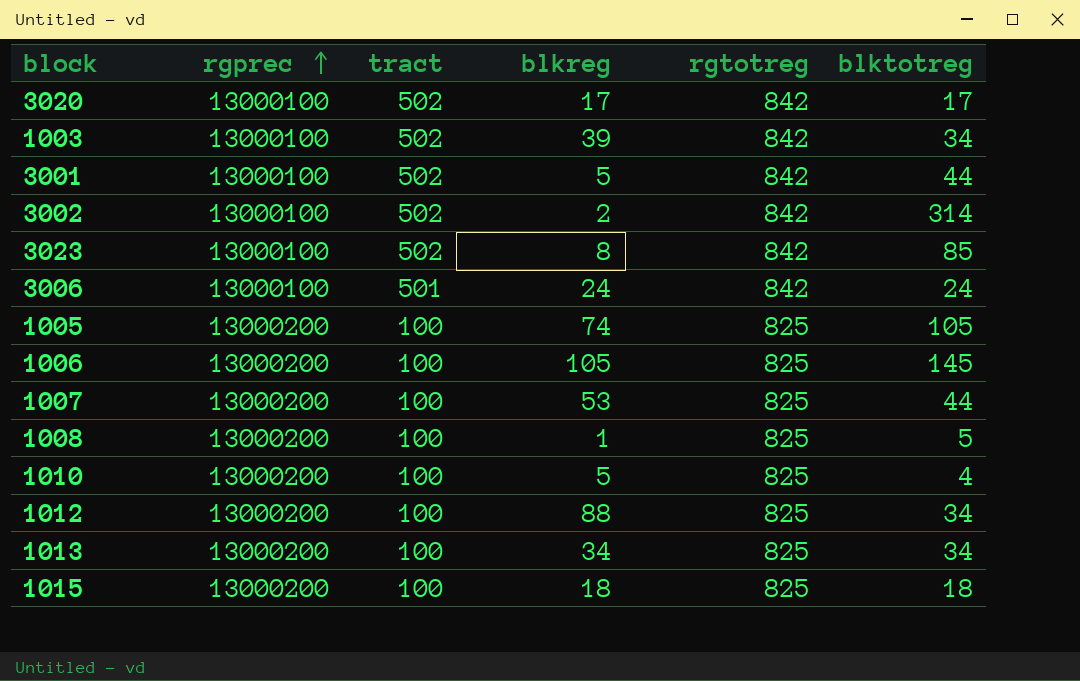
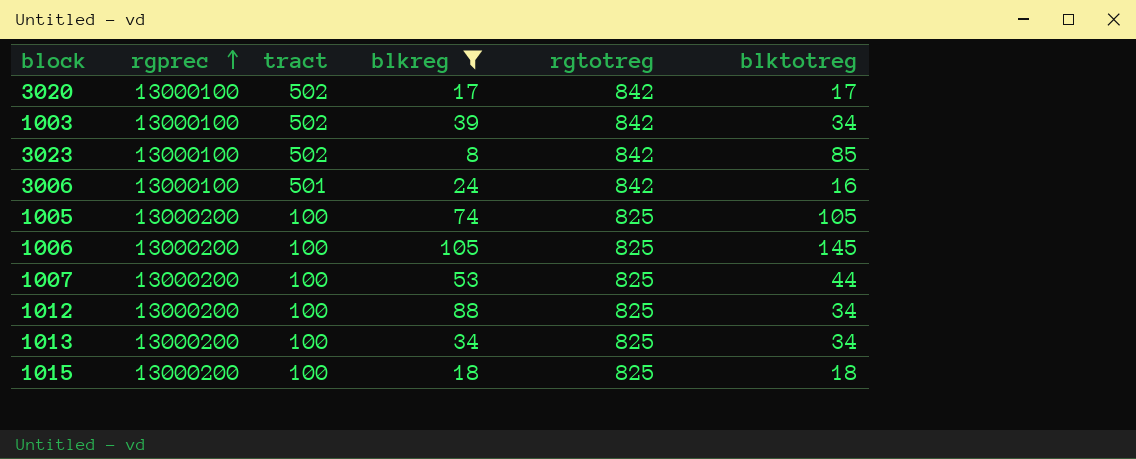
filter: none -> blkreg >= 8
3006 | blktotreg: 24 -> 16

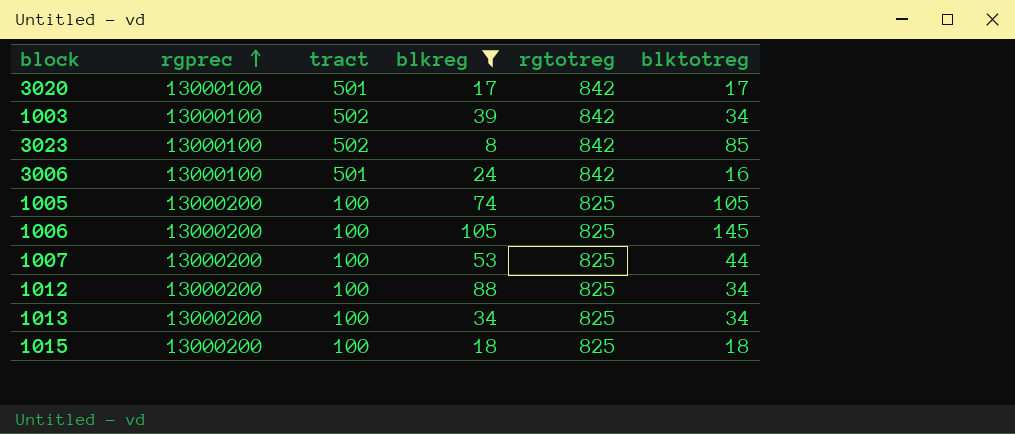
3020 | tract: 502 -> 501

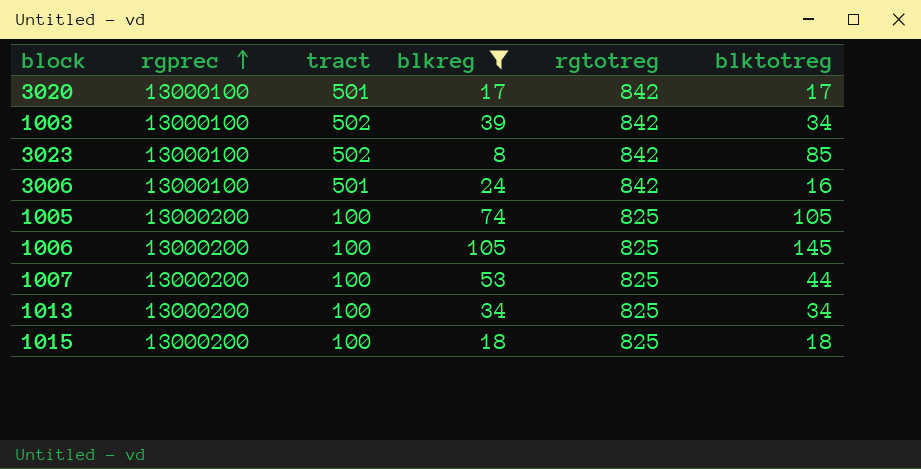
row 1012: 13000200 | 100 | 88 | 825 | 34 -> none

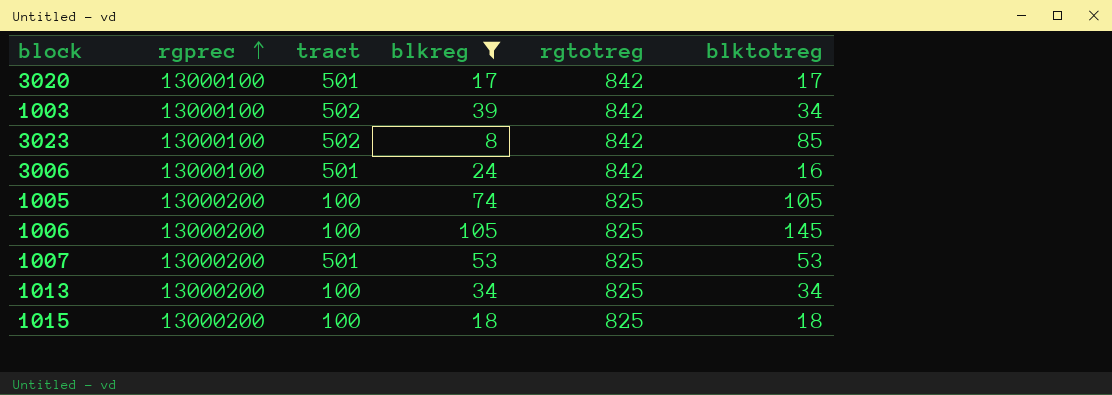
1007 | tract: 100 -> 501
1007 | blktotreg: 44 -> 53

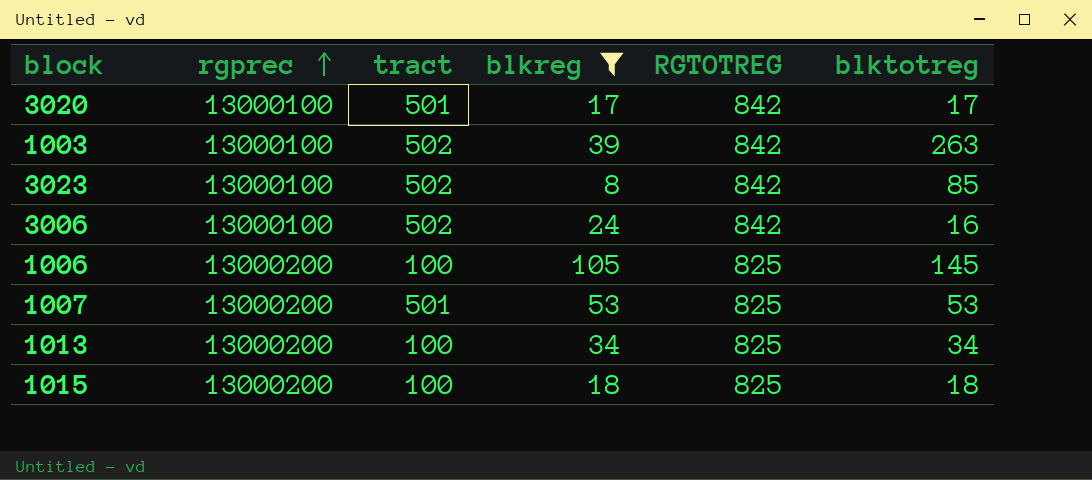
column name: rgtotreg -> RGTOTREG
row 1005: 13000200 | 100 | 74 | 825 | 105 -> none
1003 | blktotreg: 34 -> 263
3006 | tract: 501 -> 502

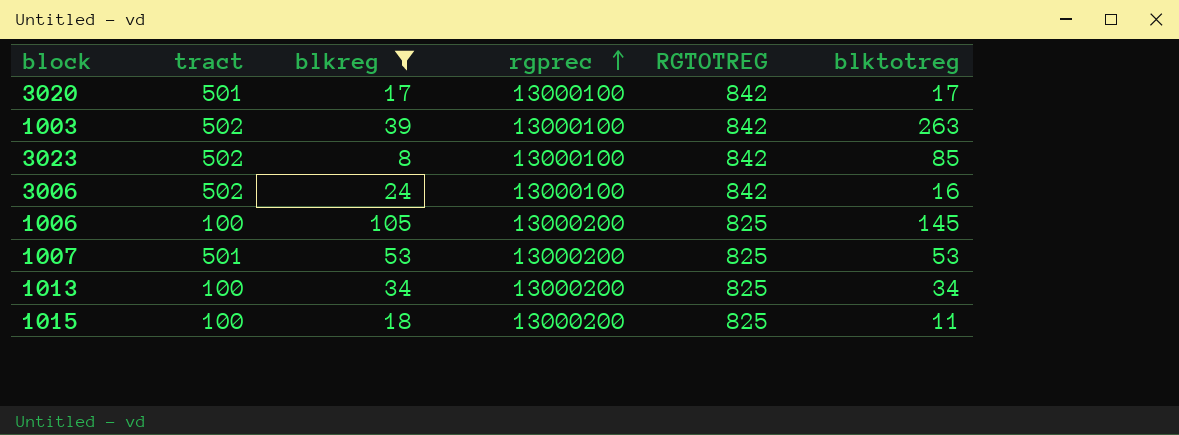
column rgprec | position: 2 -> 4
1015 | blktotreg: 18 -> 11

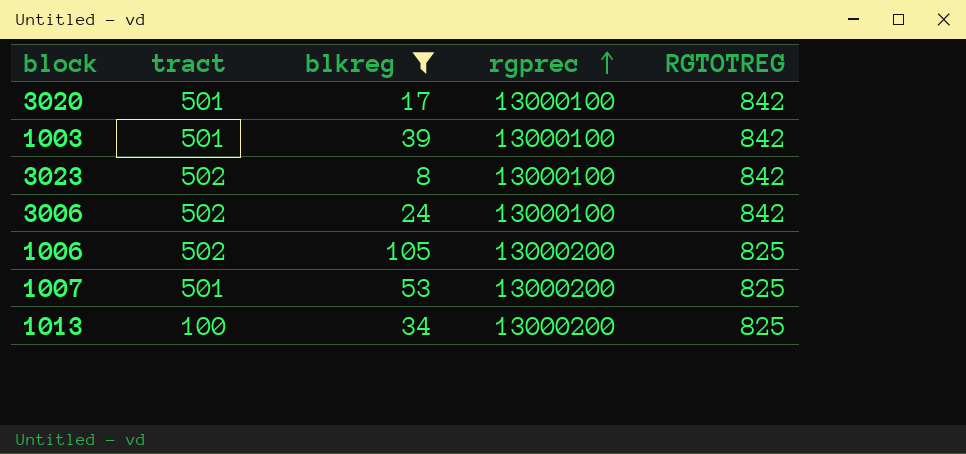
column blktotreg | position: 6 -> none
row 1015: 100 | 18 | 13000200 | 825 | 11 -> none
1003 | tract: 502 -> 501
1006 | tract: 100 -> 502

